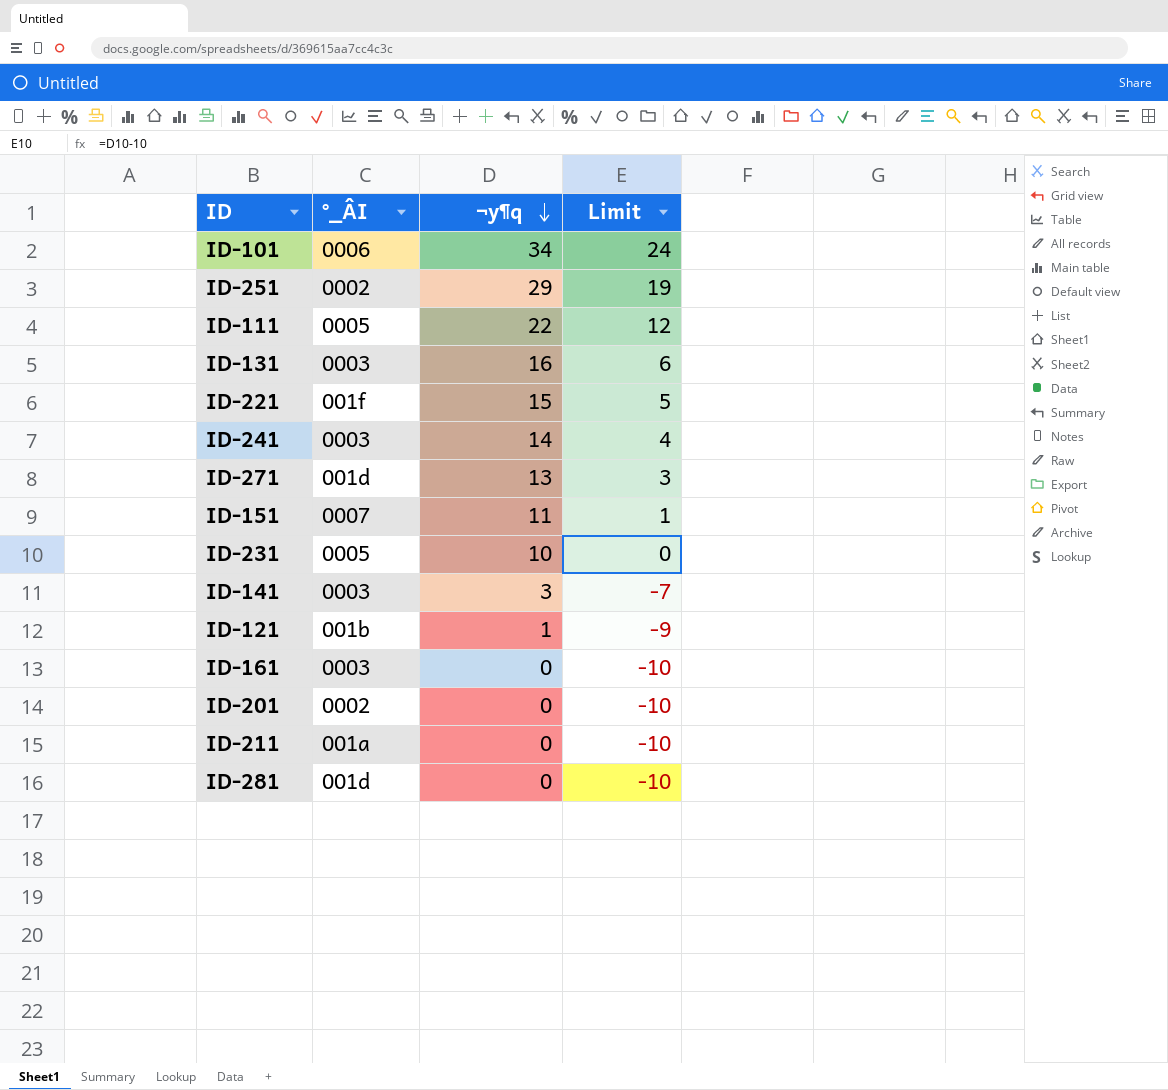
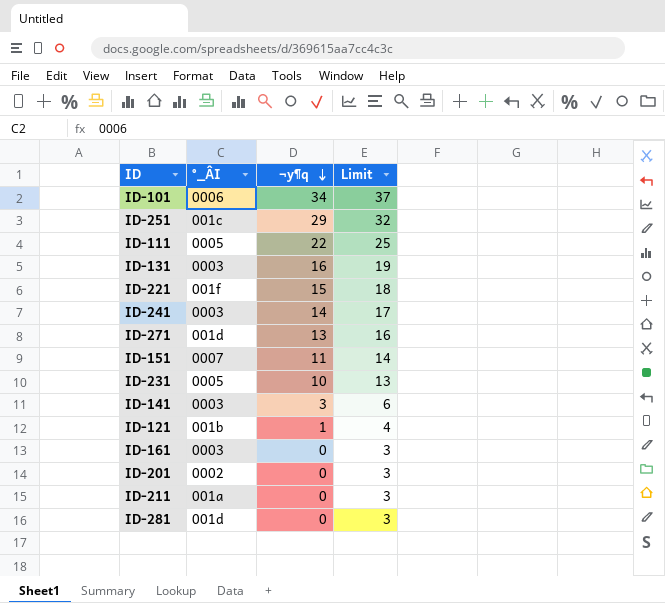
column Limit | formula: [¬y¶q] - 10 -> [¬y¶q] + 3
ID-251 | °_ÂI: 0002 -> 001c

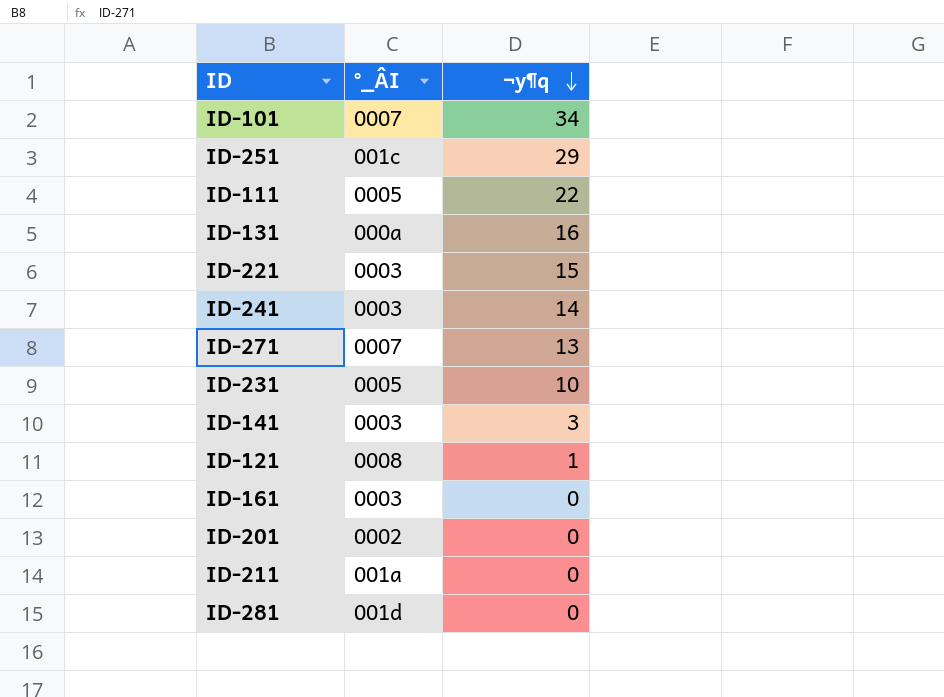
column Limit | formula: [¬y¶q] + 3 -> none
row ID-151: 0007 | 11 | 14 -> none
ID-101 | °_ÂI: 0006 -> 0007
ID-131 | °_ÂI: 0003 -> 000a
ID-221 | °_ÂI: 001f -> 0003
ID-271 | °_ÂI: 001d -> 0007
ID-121 | °_ÂI: 001b -> 0008

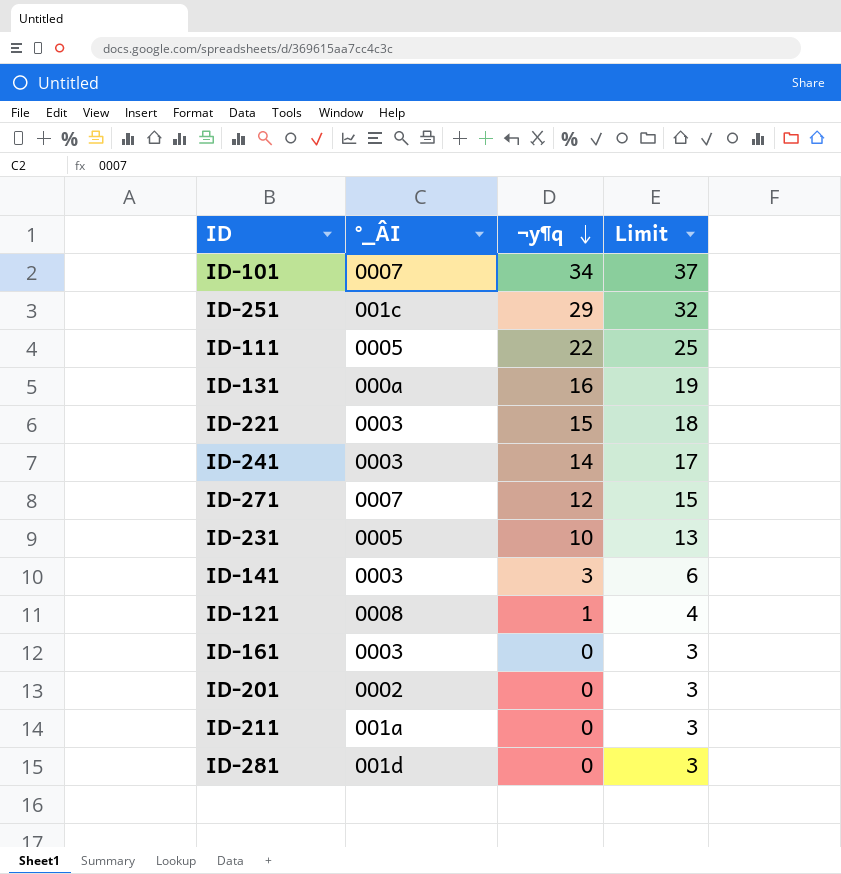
column Limit | formula: none -> [¬y¶q] + 3
ID-271 | ¬y¶q: 13 -> 12

